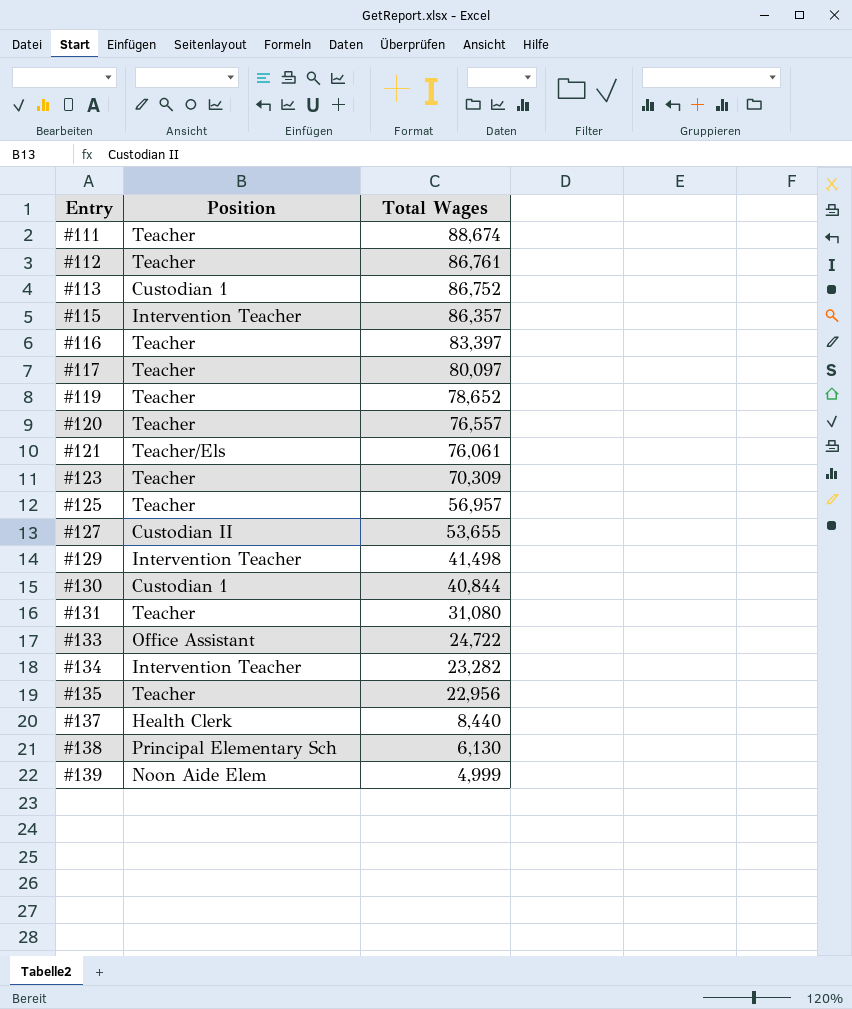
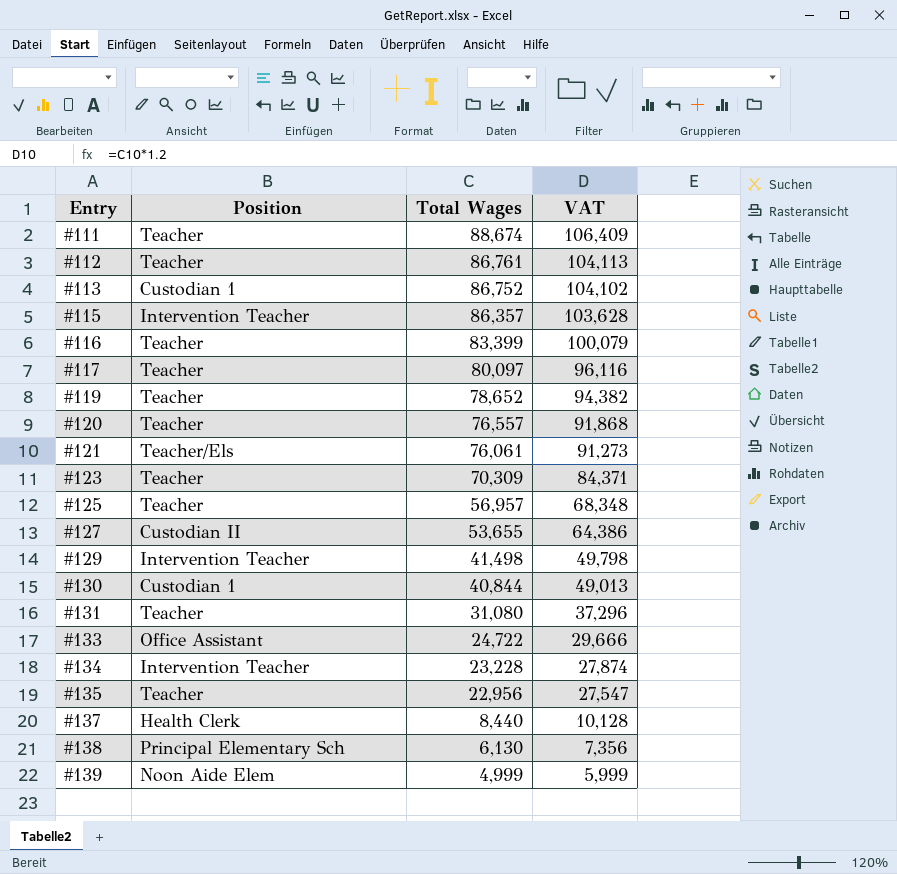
column VAT | formula: none -> [Total Wages] * 1.2
#116 | Total Wages: 83,397 -> 83,399
#134 | Total Wages: 23,282 -> 23,228

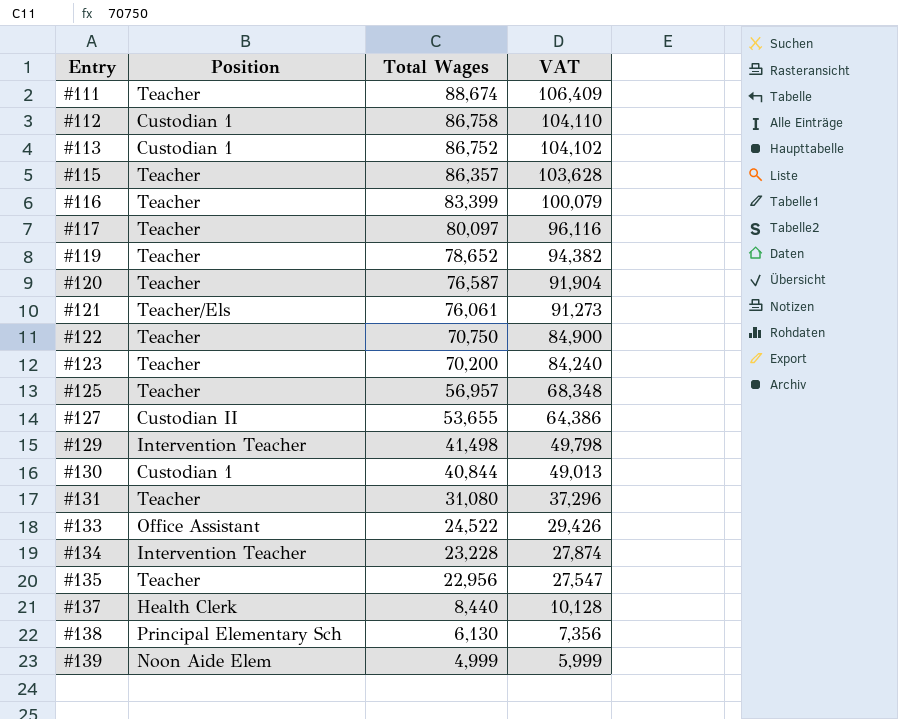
#112 | Position: Teacher -> Custodian 1
#112 | Total Wages: 86,761 -> 86,758
#112 | VAT: 104,113 -> 104,110
#115 | Position: Intervention Teacher -> Teacher
#120 | Total Wages: 76,557 -> 76,587
#120 | VAT: 91,868 -> 91,904
row #122: none -> Teacher | 70,750 | 84,900
#123 | Total Wages: 70,309 -> 70,200
#123 | VAT: 84,371 -> 84,240
#133 | Total Wages: 24,722 -> 24,522
#133 | VAT: 29,666 -> 29,426

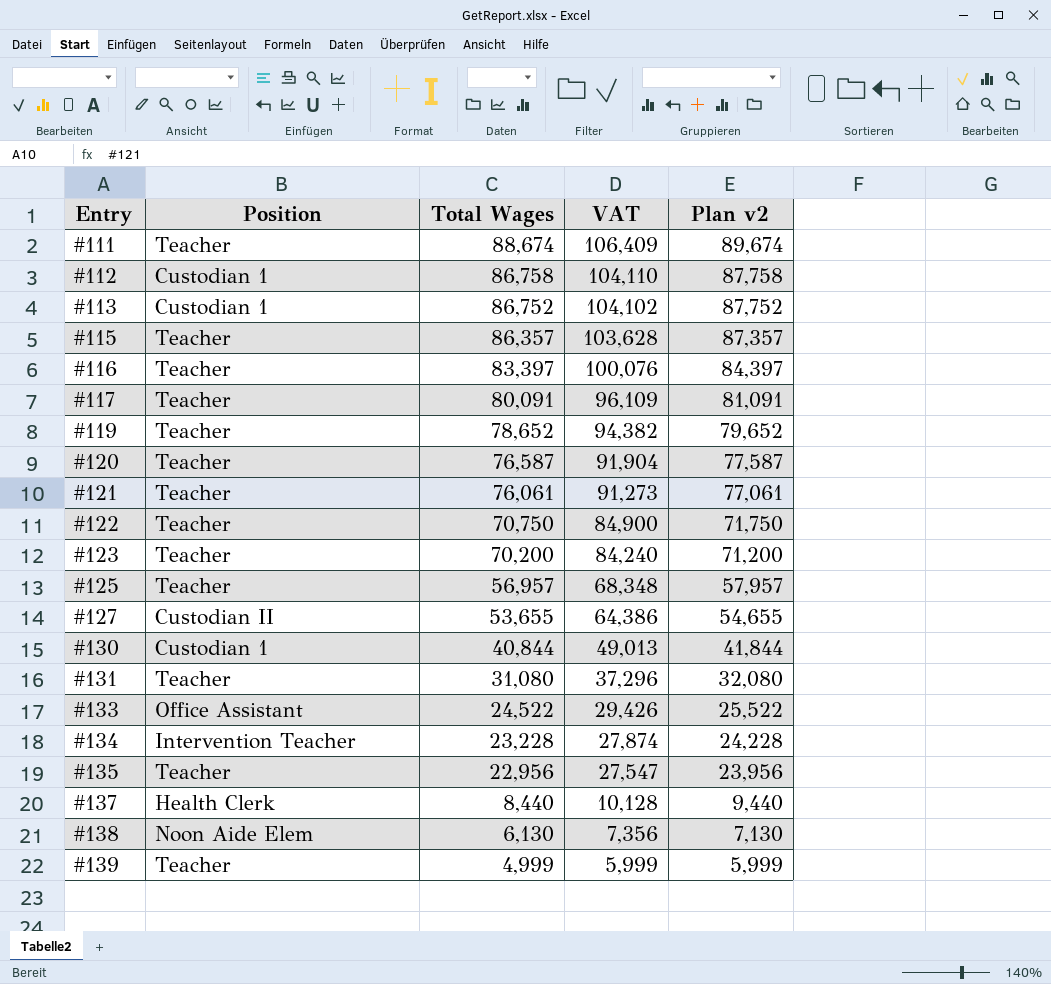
column Plan v2 | formula: none -> [Total Wages] + 1000
row #129: Intervention Teacher | 41,498 | 49,798 -> none
#116 | Total Wages: 83,399 -> 83,397
#116 | VAT: 100,079 -> 100,076
#117 | Total Wages: 80,097 -> 80,091
#117 | VAT: 96,116 -> 96,109
#121 | Position: Teacher/Els -> Teacher
#138 | Position: Principal Elementary Sch -> Noon Aide Elem
#139 | Position: Noon Aide Elem -> Teacher

